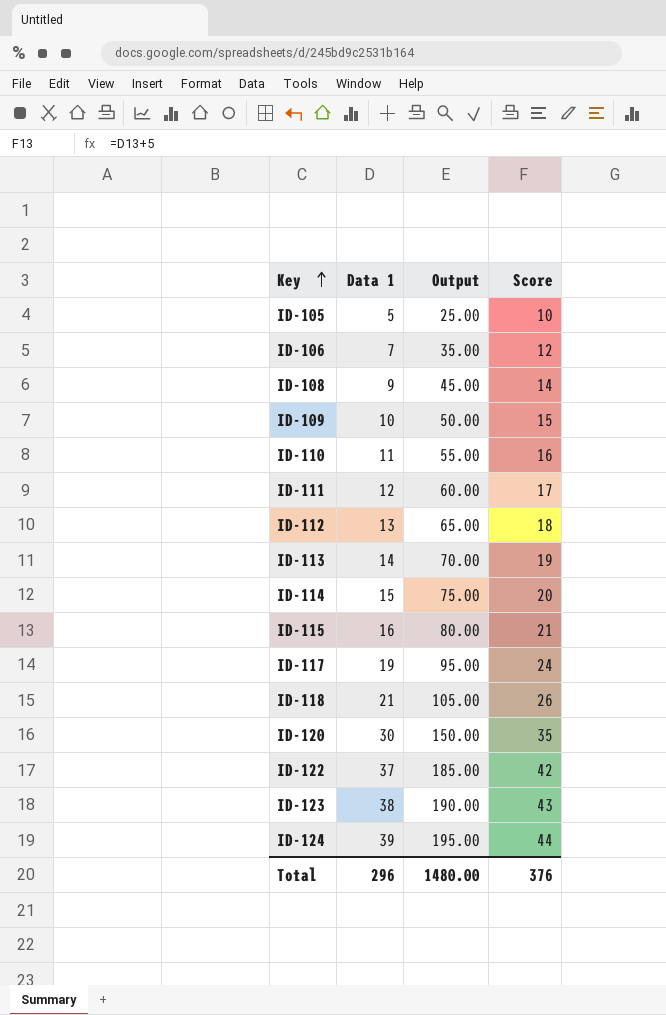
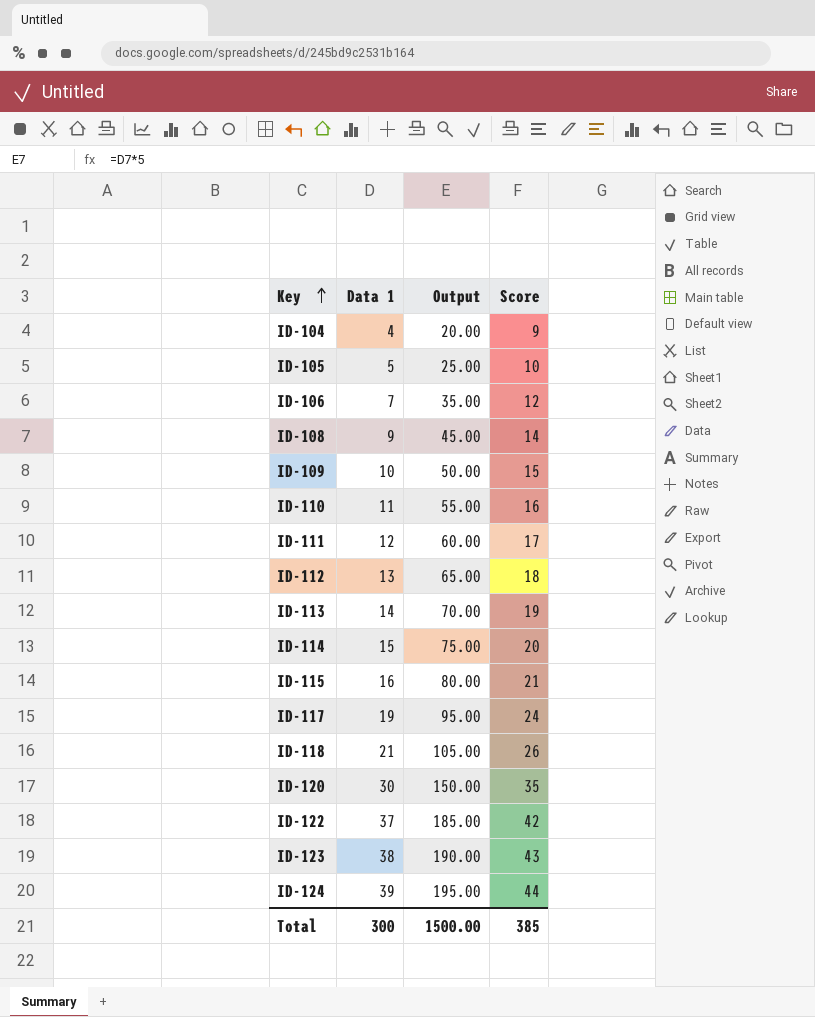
row ID-104: none -> 4 | 20.00 | 9
Total | Data 1: 296 -> 300
Total | Output: 1480.00 -> 1500.00
Total | Score: 376 -> 385

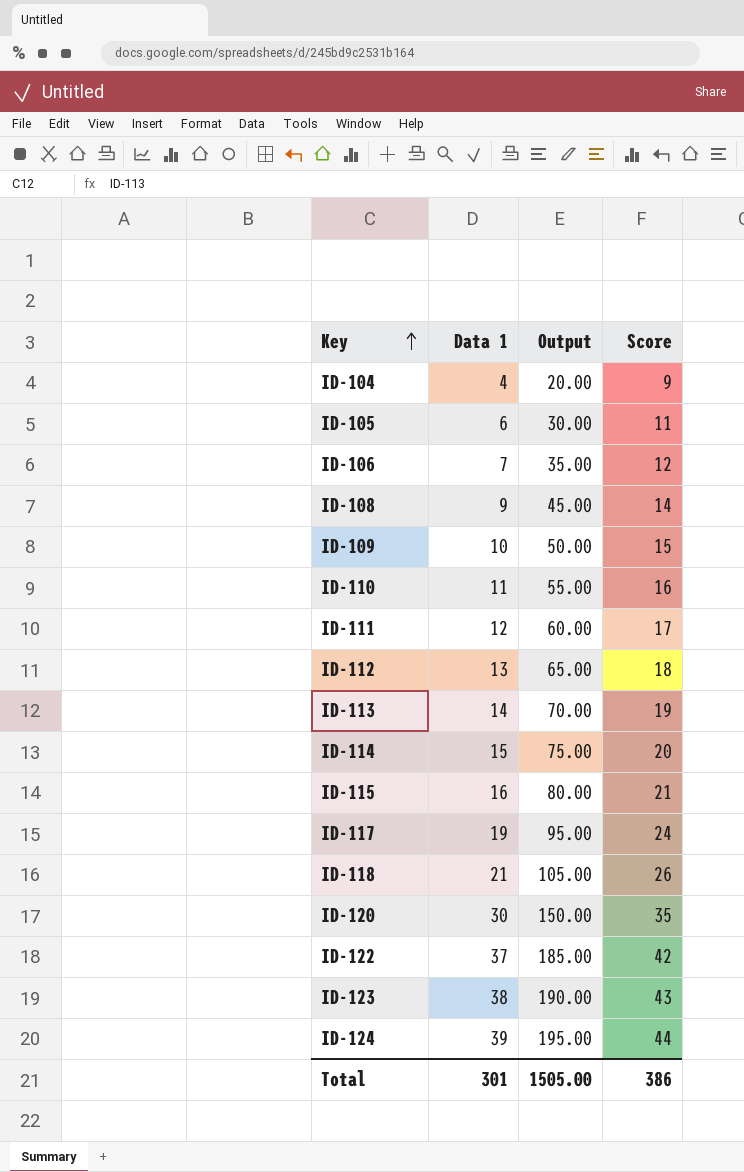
ID-105 | Data 1: 5 -> 6
ID-105 | Output: 25.00 -> 30.00
ID-105 | Score: 10 -> 11
Total | Data 1: 300 -> 301
Total | Output: 1500.00 -> 1505.00
Total | Score: 385 -> 386

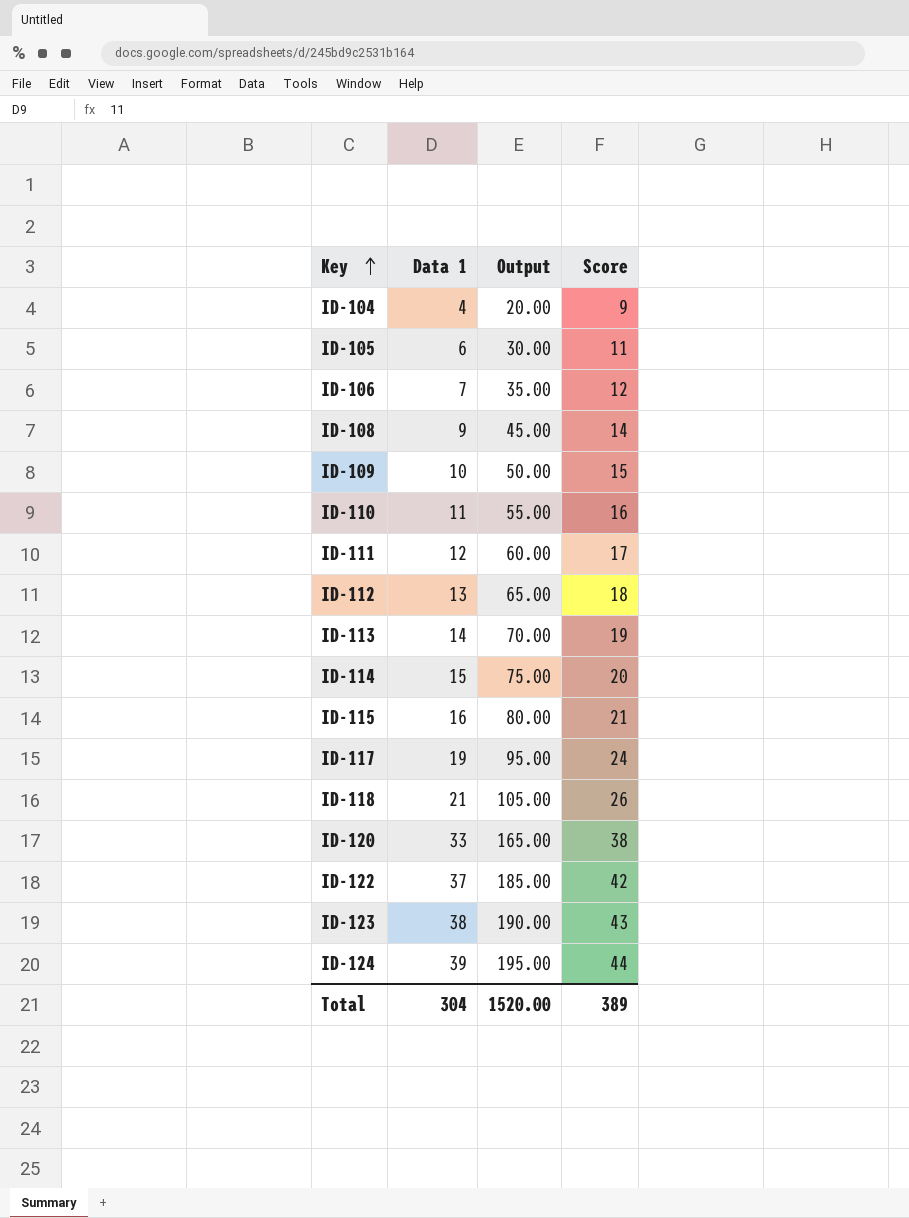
ID-120 | Data 1: 30 -> 33
ID-120 | Output: 150.00 -> 165.00
ID-120 | Score: 35 -> 38
Total | Data 1: 301 -> 304
Total | Output: 1505.00 -> 1520.00
Total | Score: 386 -> 389

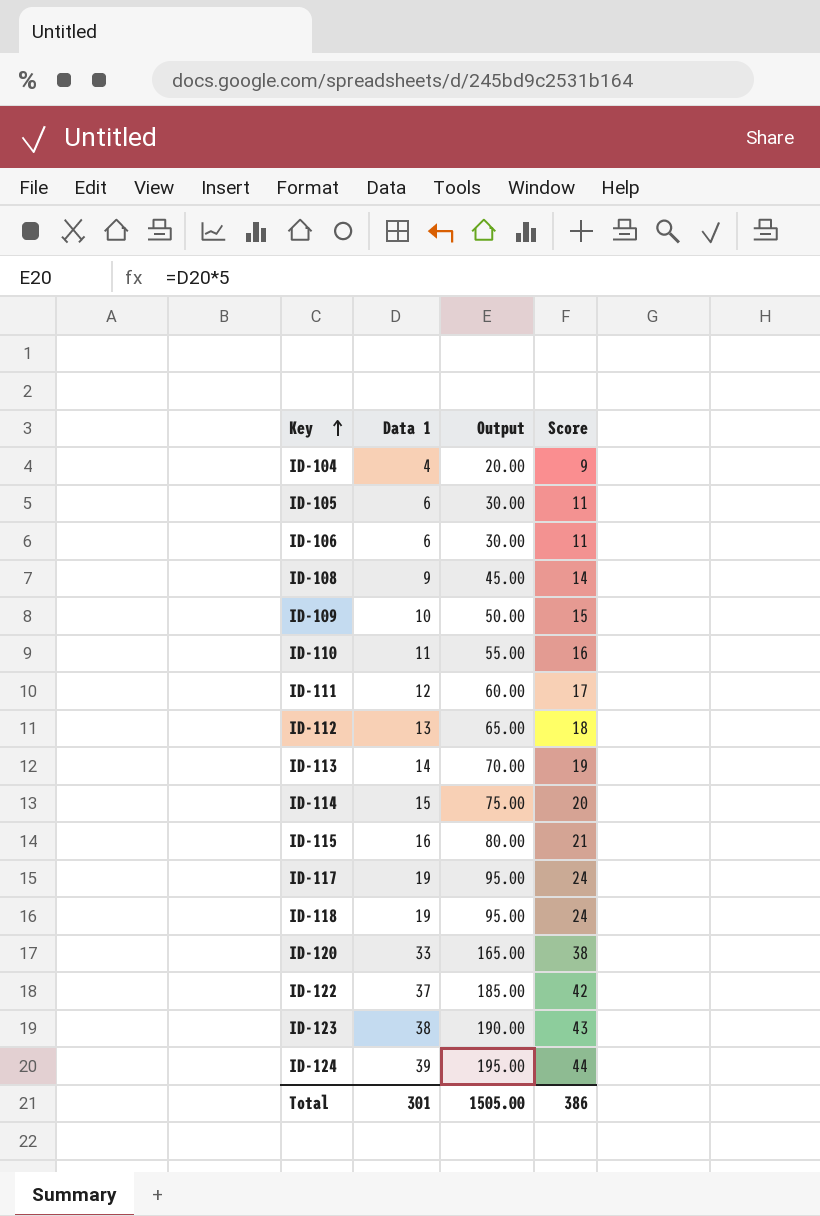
ID-106 | Data 1: 7 -> 6
ID-106 | Output: 35.00 -> 30.00
ID-106 | Score: 12 -> 11
ID-118 | Data 1: 21 -> 19
ID-118 | Output: 105.00 -> 95.00
ID-118 | Score: 26 -> 24
Total | Data 1: 304 -> 301
Total | Output: 1520.00 -> 1505.00
Total | Score: 389 -> 386

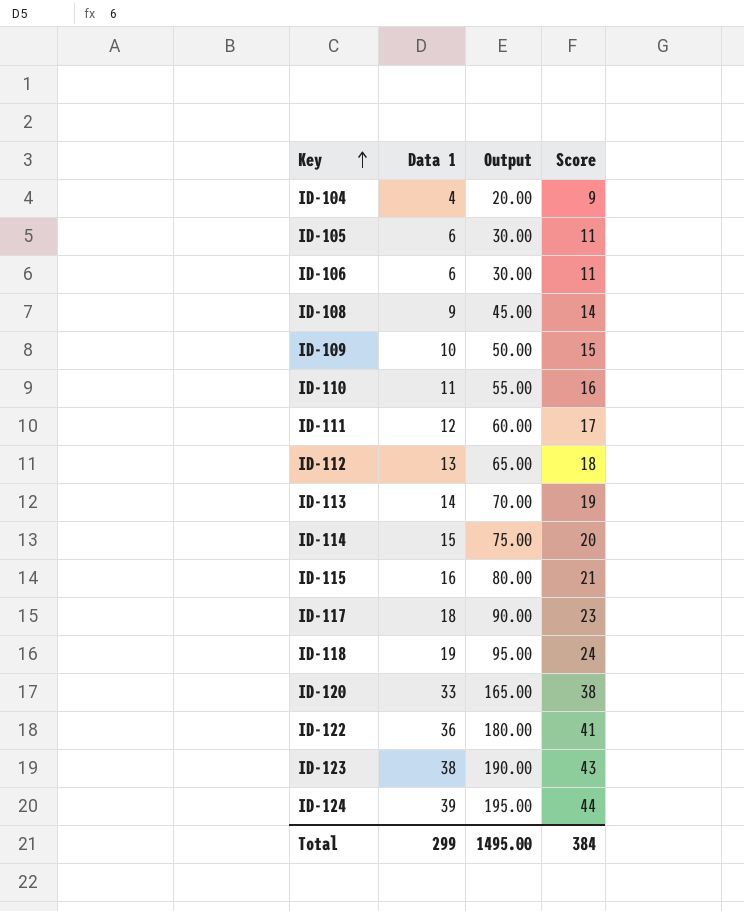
ID-117 | Data 1: 19 -> 18
ID-117 | Output: 95.00 -> 90.00
ID-117 | Score: 24 -> 23
ID-122 | Data 1: 37 -> 36
ID-122 | Output: 185.00 -> 180.00
ID-122 | Score: 42 -> 41
Total | Data 1: 301 -> 299
Total | Output: 1505.00 -> 1495.00
Total | Score: 386 -> 384

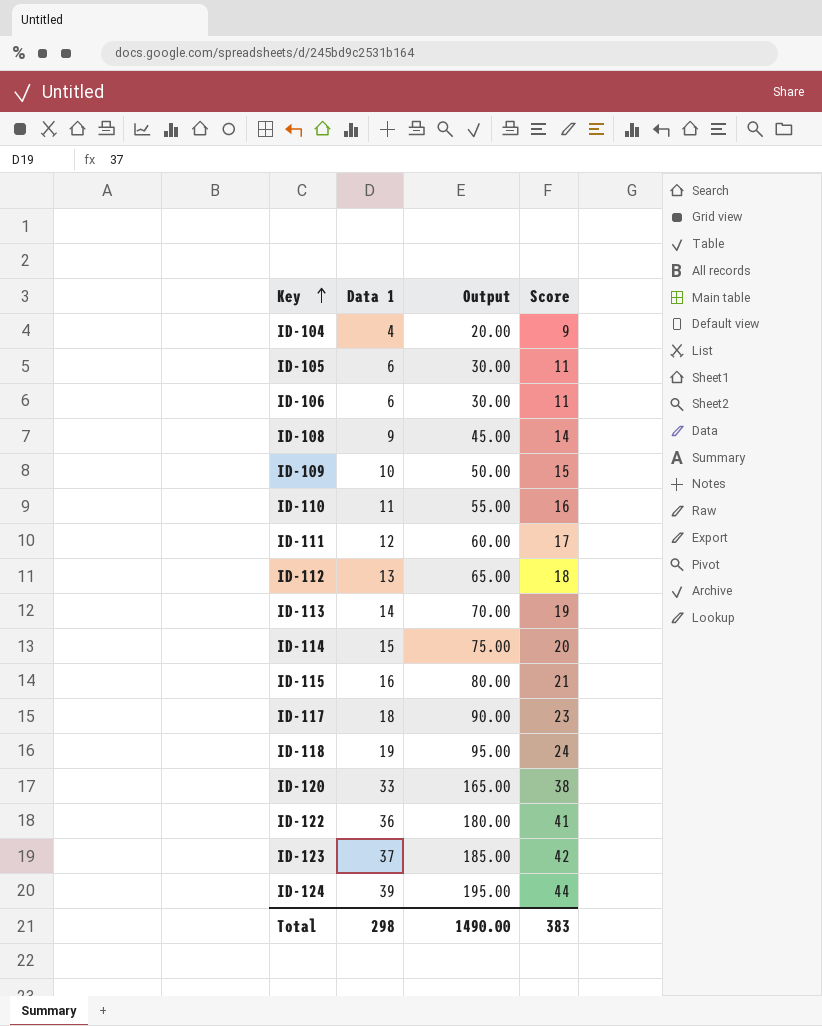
ID-123 | Data 1: 38 -> 37
ID-123 | Output: 190.00 -> 185.00
ID-123 | Score: 43 -> 42
Total | Data 1: 299 -> 298
Total | Output: 1495.00 -> 1490.00
Total | Score: 384 -> 383

